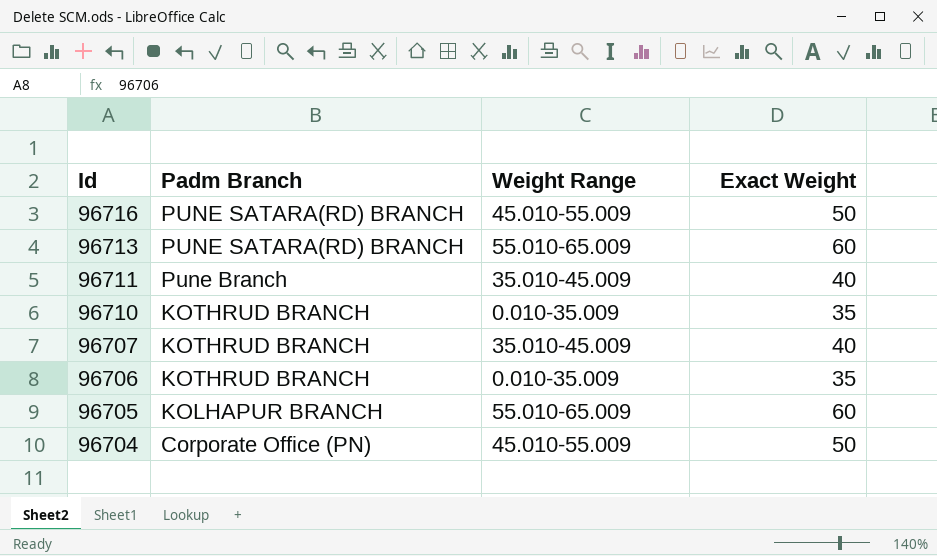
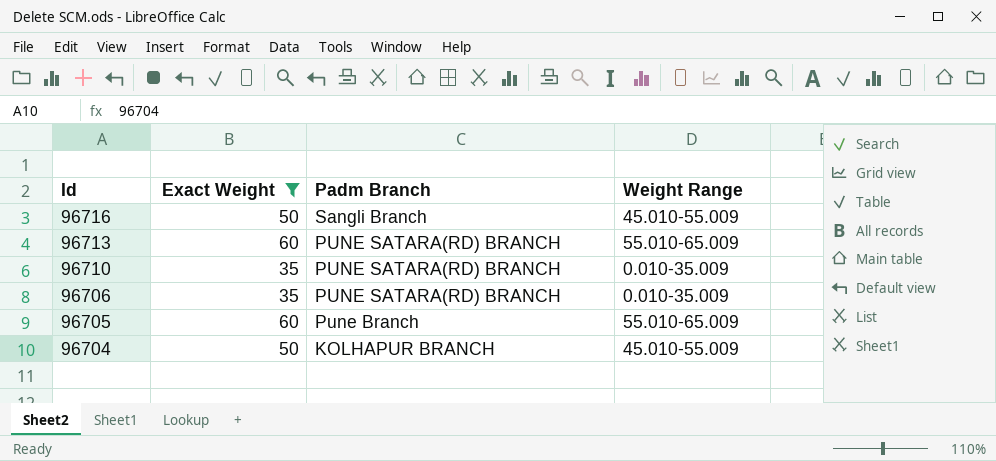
filter: none -> Exact Weight != 40
column Exact Weight | position: 4 -> 2
96716 | Padm Branch: PUNE SATARA(RD) BRANCH -> Sangli Branch
96710 | Padm Branch: KOTHRUD BRANCH -> PUNE SATARA(RD) BRANCH
96706 | Padm Branch: KOTHRUD BRANCH -> PUNE SATARA(RD) BRANCH
96705 | Padm Branch: KOLHAPUR BRANCH -> Pune Branch
96704 | Padm Branch: Corporate Office (PN) -> KOLHAPUR BRANCH

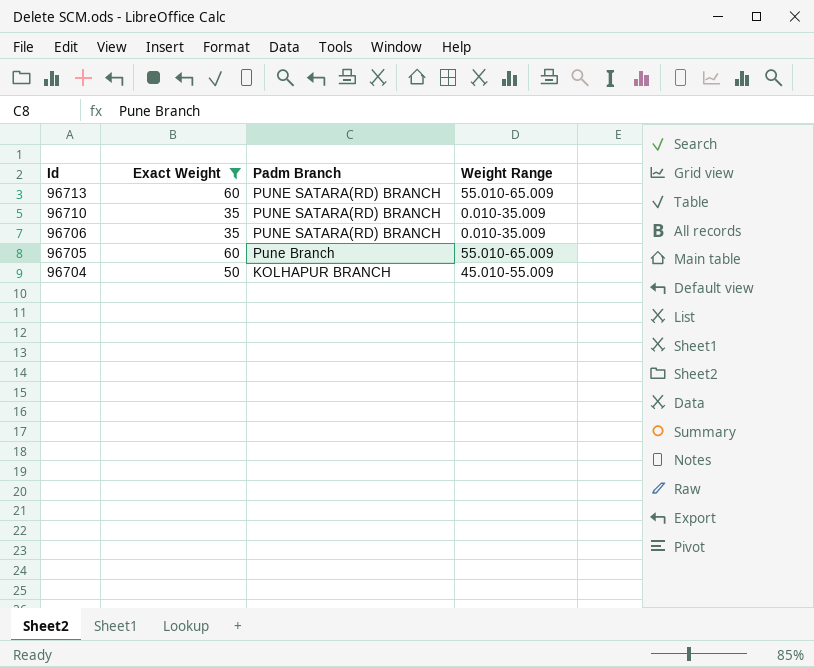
row 96716: 50 | Sangli Branch | 45.010-55.009 -> none

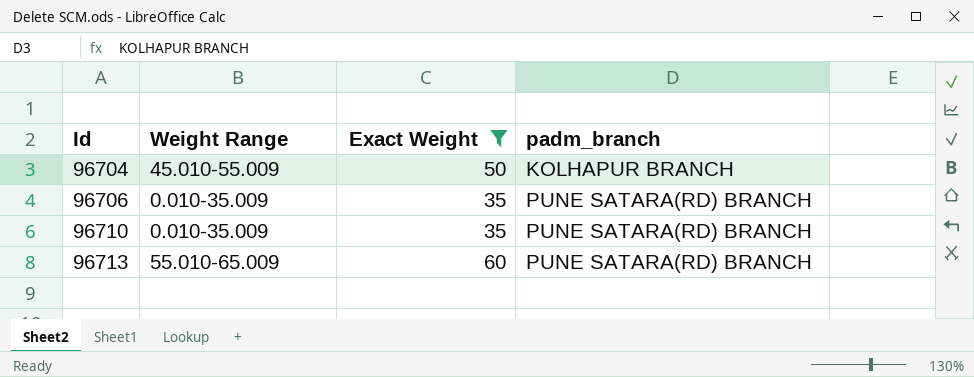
row order: Id descending -> Id ascending
column Weight Range | position: 4 -> 2
column name: Padm Branch -> padm_branch
row 96705: 60 | Pune Branch | 55.010-65.009 -> none

